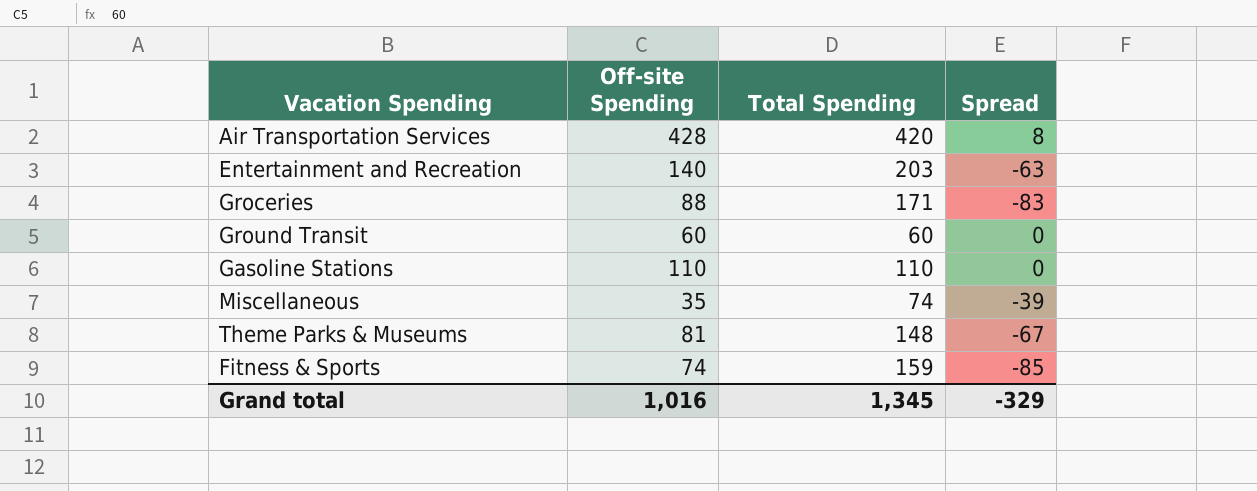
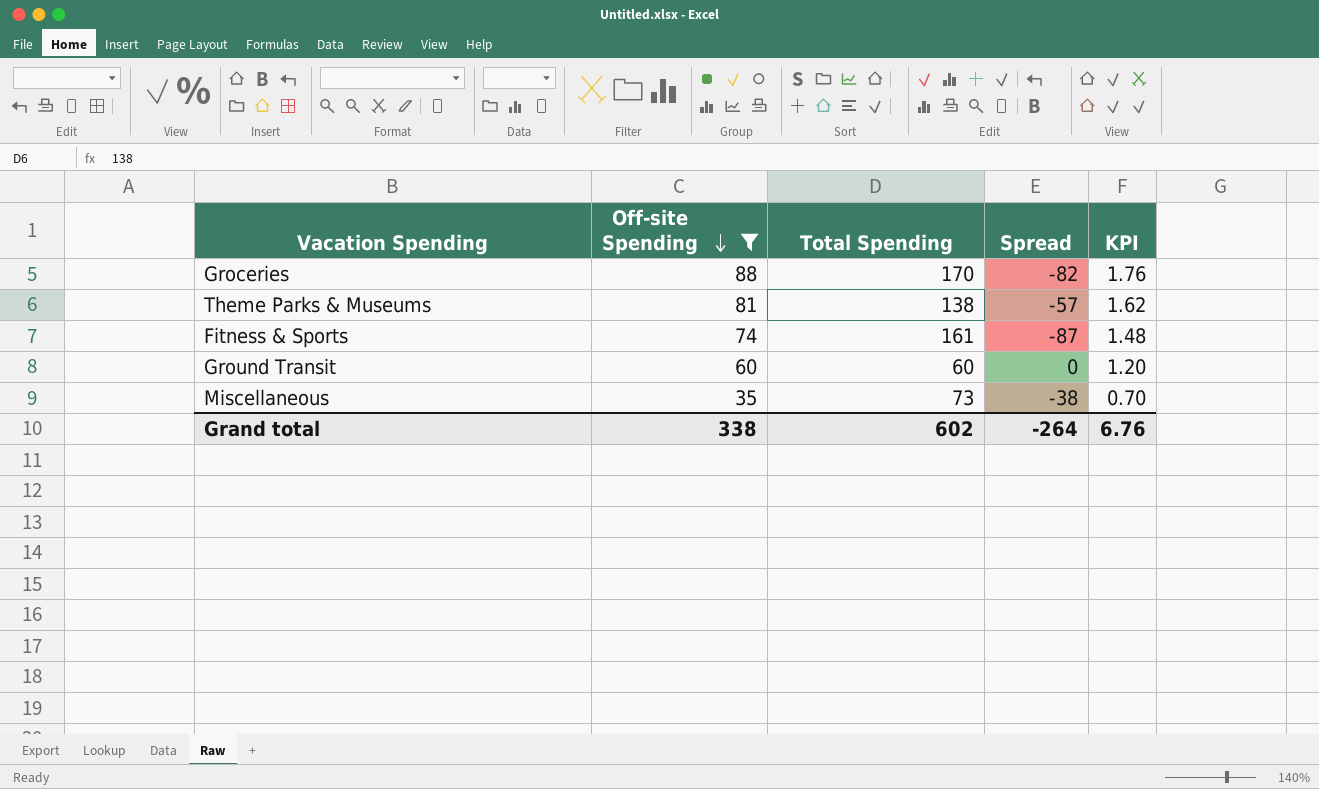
filter: none -> Off-site Spending <= 88
row order: none -> Off-site Spending descending
column KPI | formula: none -> [Off-site Spending] * 0.02
Groceries | Total Spending: 171 -> 170
Groceries | Spread: -83 -> -82
Theme Parks & Museums | Total Spending: 148 -> 138
Theme Parks & Museums | Spread: -67 -> -57
Fitness & Sports | Total Spending: 159 -> 161
Fitness & Sports | Spread: -85 -> -87
Miscellaneous | Total Spending: 74 -> 73
Miscellaneous | Spread: -39 -> -38
Grand total | Off-site Spending: 1,016 -> 338
Grand total | Total Spending: 1,345 -> 602
Grand total | Spread: -329 -> -264

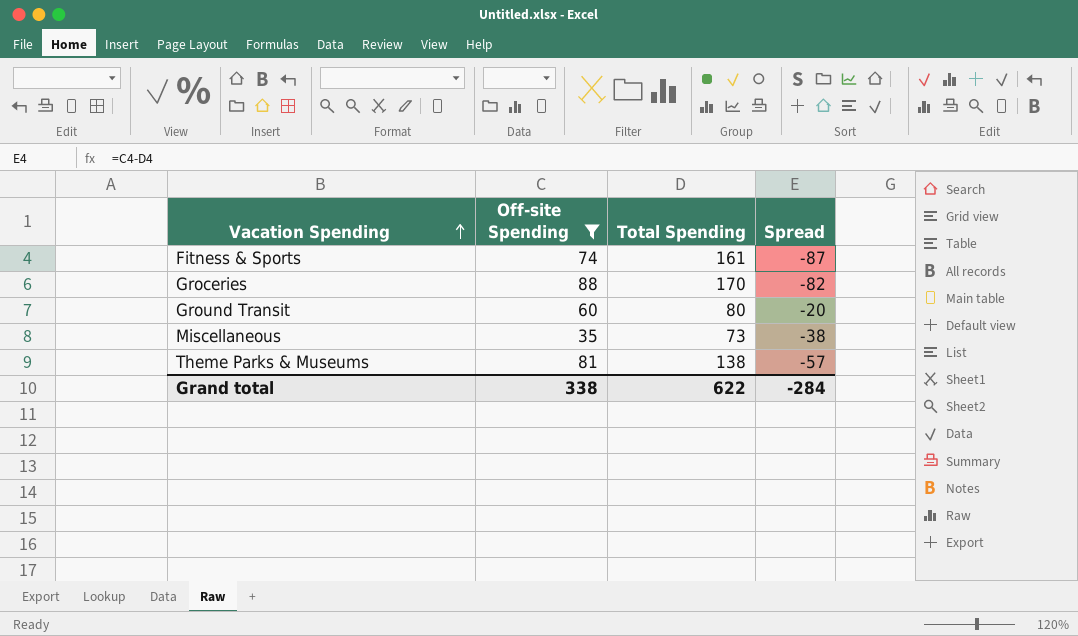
row order: Off-site Spending descending -> Vacation Spending ascending
column KPI | formula: [Off-site Spending] * 0.02 -> none
Ground Transit | Total Spending: 60 -> 80
Ground Transit | Spread: 0 -> -20
Grand total | Total Spending: 602 -> 622
Grand total | Spread: -264 -> -284

